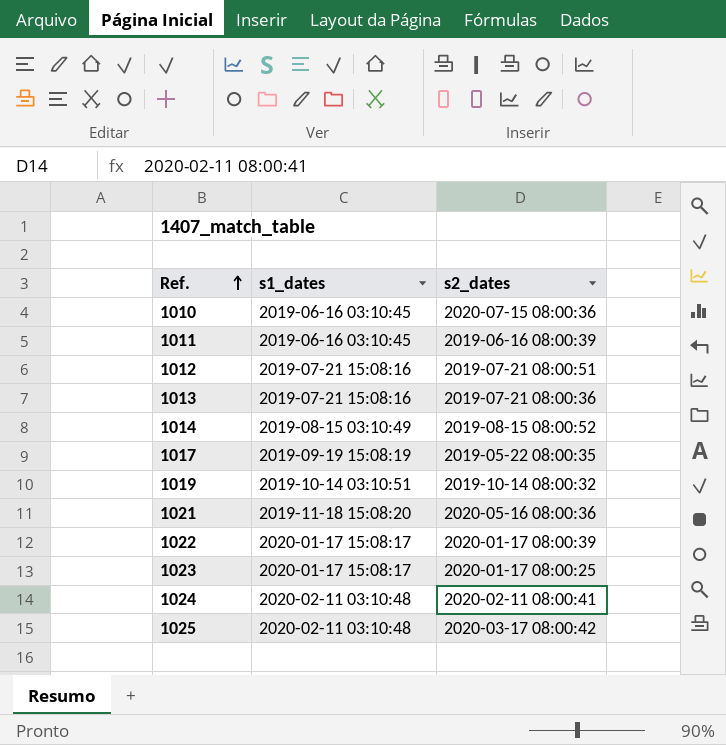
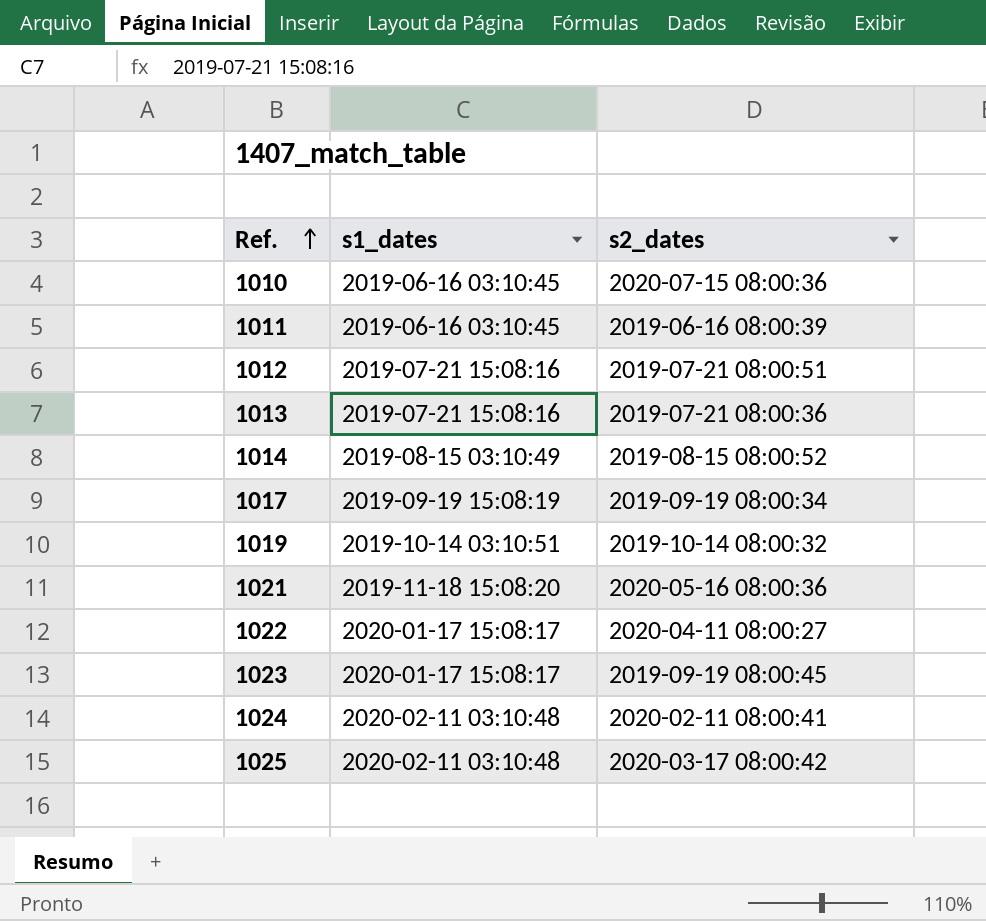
1017 | s2_dates: 2019-05-22 08:00:35 -> 2019-09-19 08:00:34
1022 | s2_dates: 2020-01-17 08:00:39 -> 2020-04-11 08:00:27
1023 | s2_dates: 2020-01-17 08:00:25 -> 2019-09-19 08:00:45

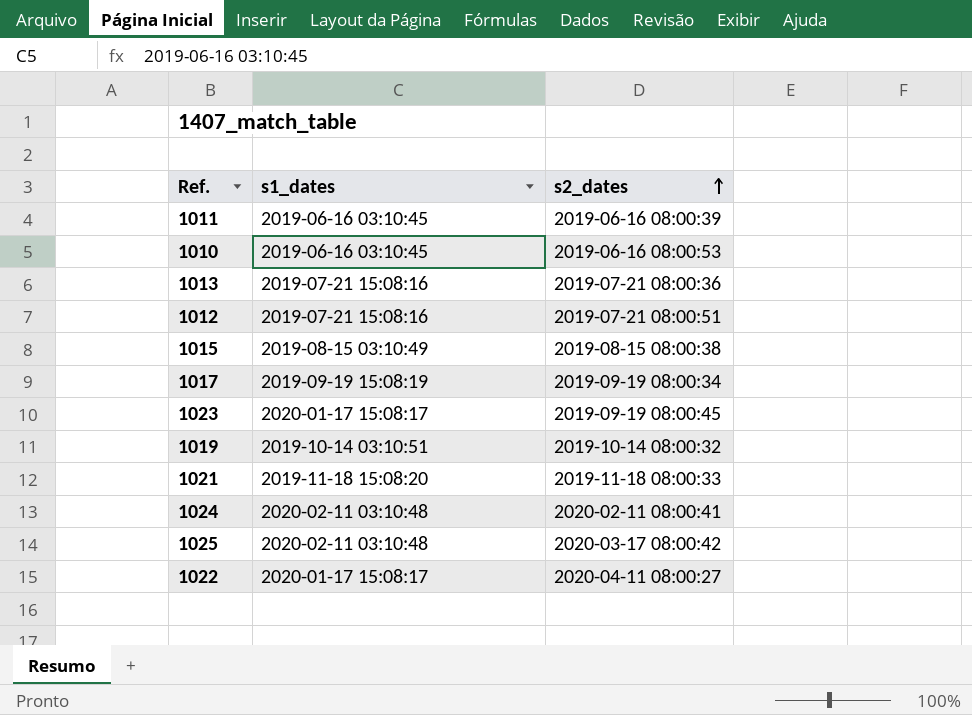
row order: Ref. ascending -> s2_dates ascending
row 1014: 2019-08-15 03:10:49 | 2019-08-15 08:00:52 -> none
1010 | s2_dates: 2020-07-15 08:00:36 -> 2019-06-16 08:00:53
row 1015: none -> 2019-08-15 03:10:49 | 2019-08-15 08:00:38
1021 | s2_dates: 2020-05-16 08:00:36 -> 2019-11-18 08:00:33

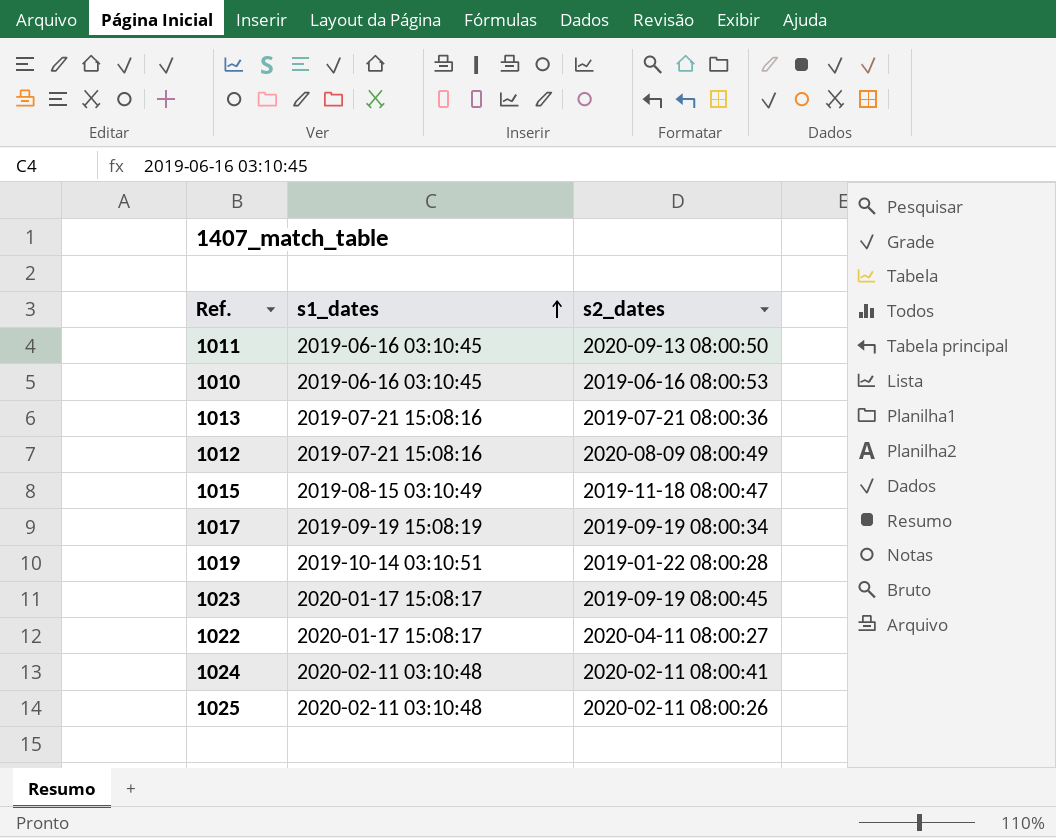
row order: s2_dates ascending -> s1_dates ascending
row 1021: 2019-11-18 15:08:20 | 2019-11-18 08:00:33 -> none
1011 | s2_dates: 2019-06-16 08:00:39 -> 2020-09-13 08:00:50
1012 | s2_dates: 2019-07-21 08:00:51 -> 2020-08-09 08:00:49
1015 | s2_dates: 2019-08-15 08:00:38 -> 2019-11-18 08:00:47
1019 | s2_dates: 2019-10-14 08:00:32 -> 2019-01-22 08:00:28
1025 | s2_dates: 2020-03-17 08:00:42 -> 2020-02-11 08:00:26

